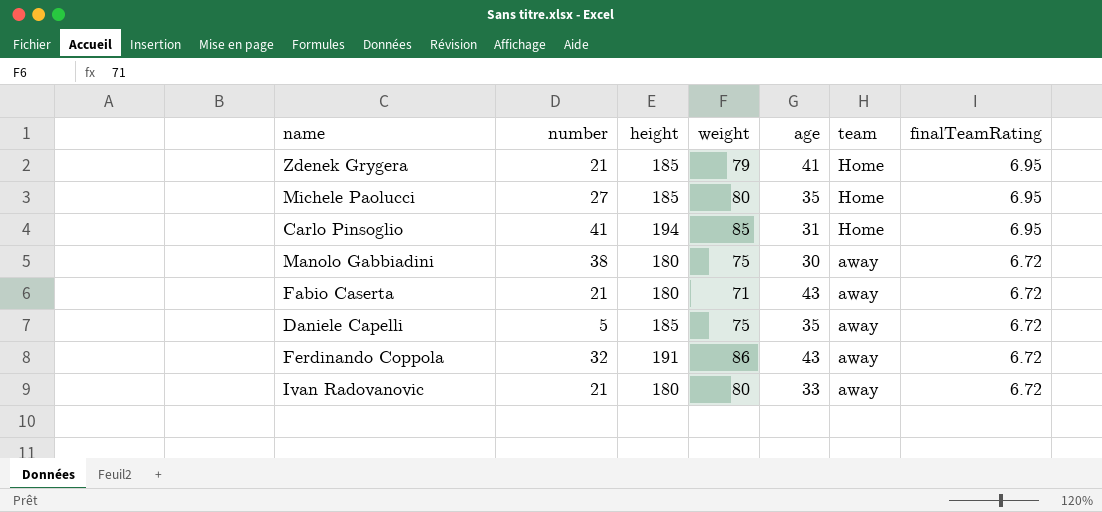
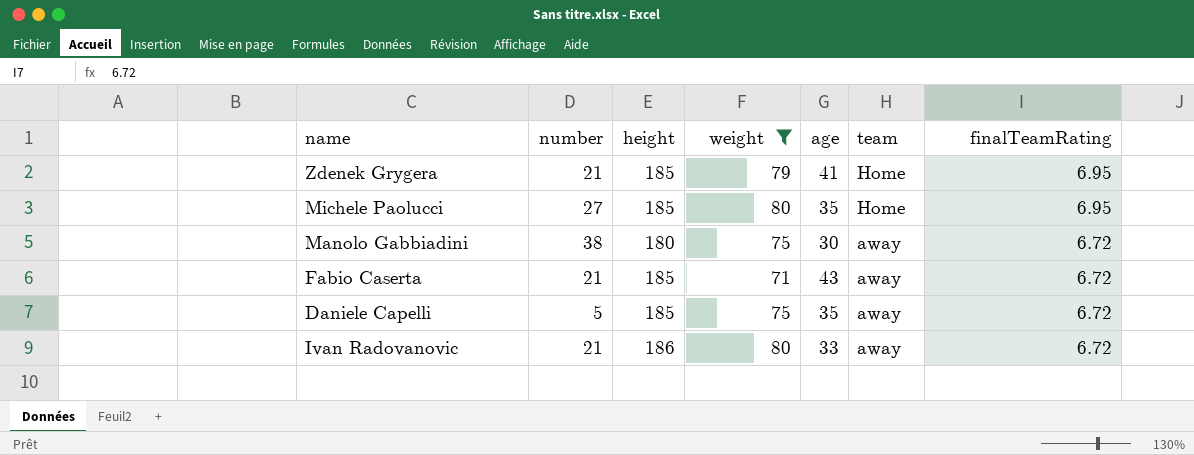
filter: none -> weight <= 80
Fabio Caserta | height: 180 -> 185
Ivan Radovanovic | height: 180 -> 186

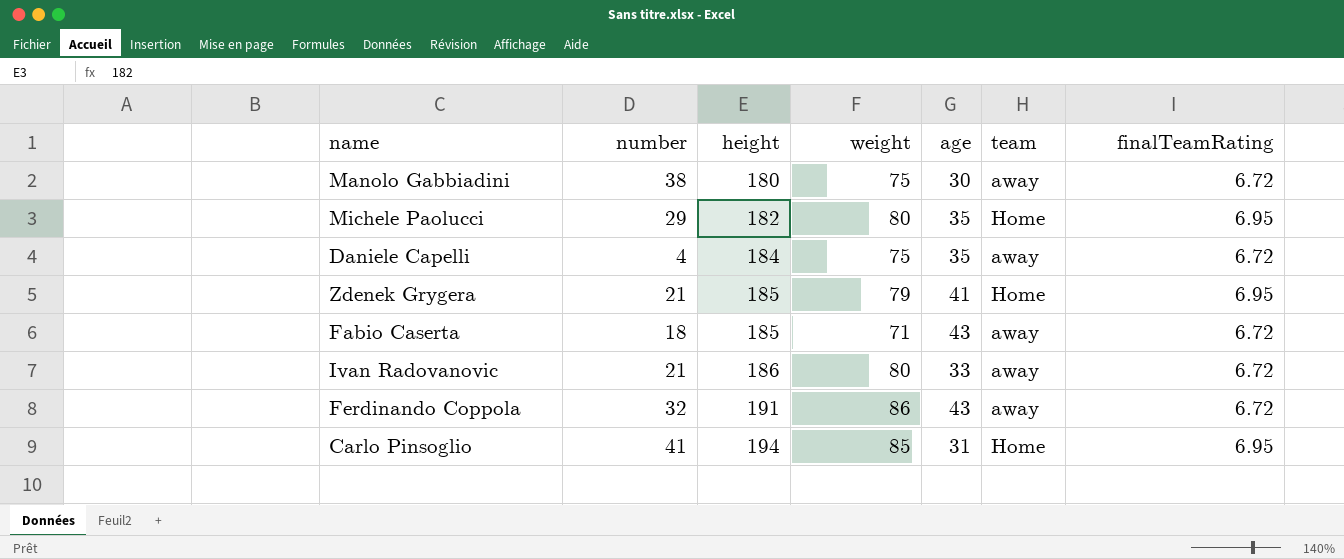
filter: weight <= 80 -> none
row order: team descending -> height ascending
Michele Paolucci | number: 27 -> 29
Michele Paolucci | height: 185 -> 182
Daniele Capelli | number: 5 -> 4
Daniele Capelli | height: 185 -> 184
Fabio Caserta | number: 21 -> 18

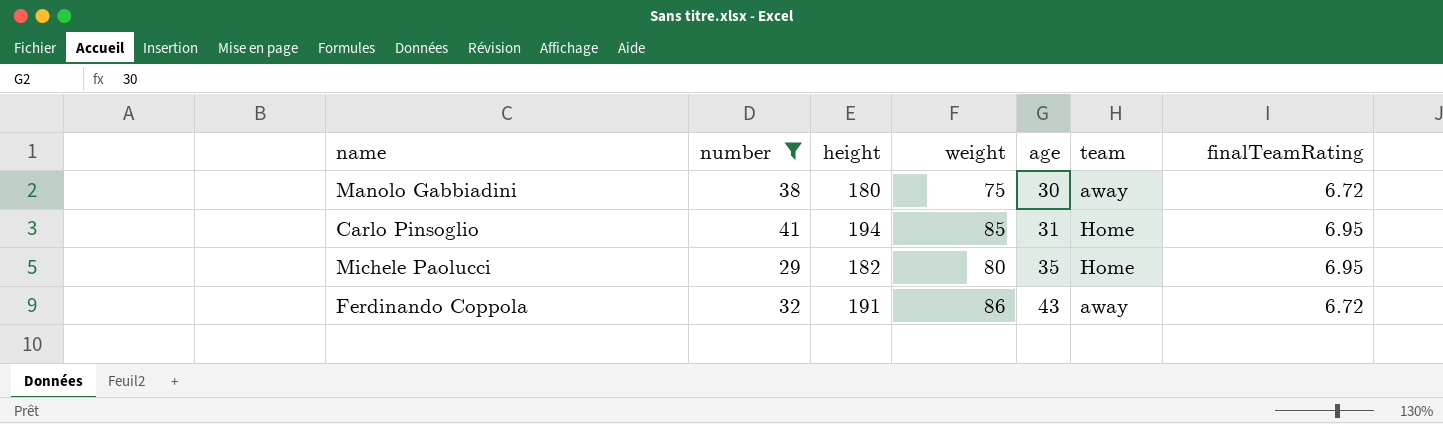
filter: none -> number >= 29
row order: height ascending -> age ascending

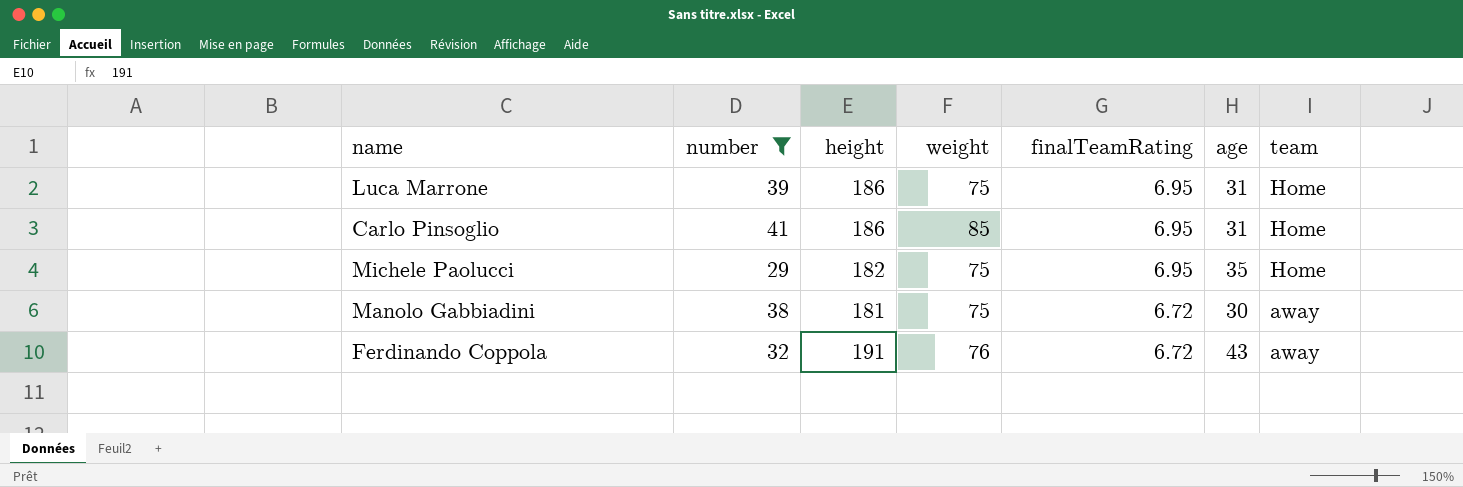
row order: age ascending -> finalTeamRating descending
column finalTeamRating | position: 7 -> 5
row Luca Marrone: none -> 39 | 186 | 75 | 6.95 | 31 | Home
Carlo Pinsoglio | height: 194 -> 186
Michele Paolucci | weight: 80 -> 75
Manolo Gabbiadini | height: 180 -> 181
Ferdinando Coppola | weight: 86 -> 76

